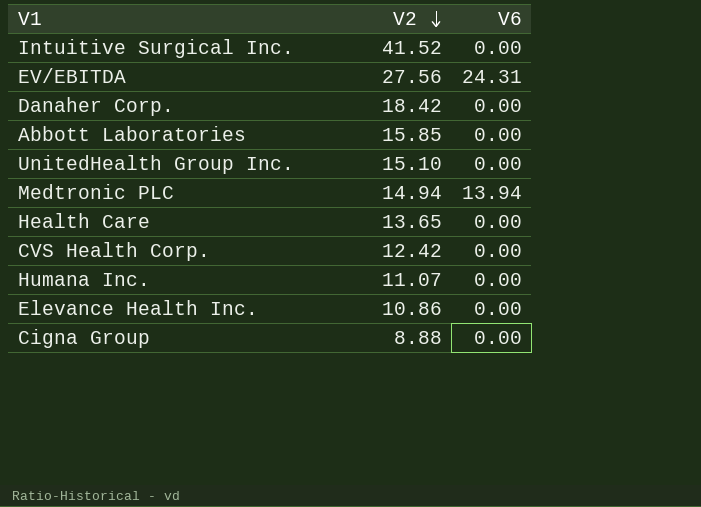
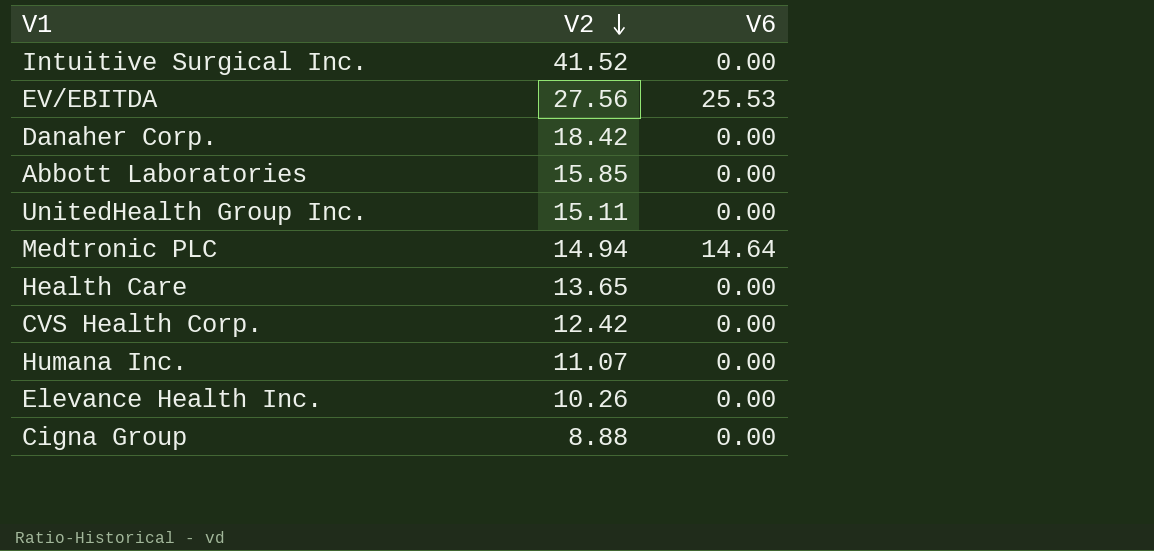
EV/EBITDA | V6: 24.31 -> 25.53
UnitedHealth Group Inc. | V2: 15.10 -> 15.11
Medtronic PLC | V6: 13.94 -> 14.64
Elevance Health Inc. | V2: 10.86 -> 10.26

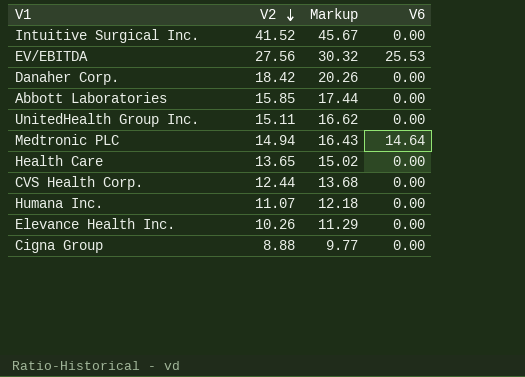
column Markup | formula: none -> [V2] * 1.1
CVS Health Corp. | V2: 12.42 -> 12.44

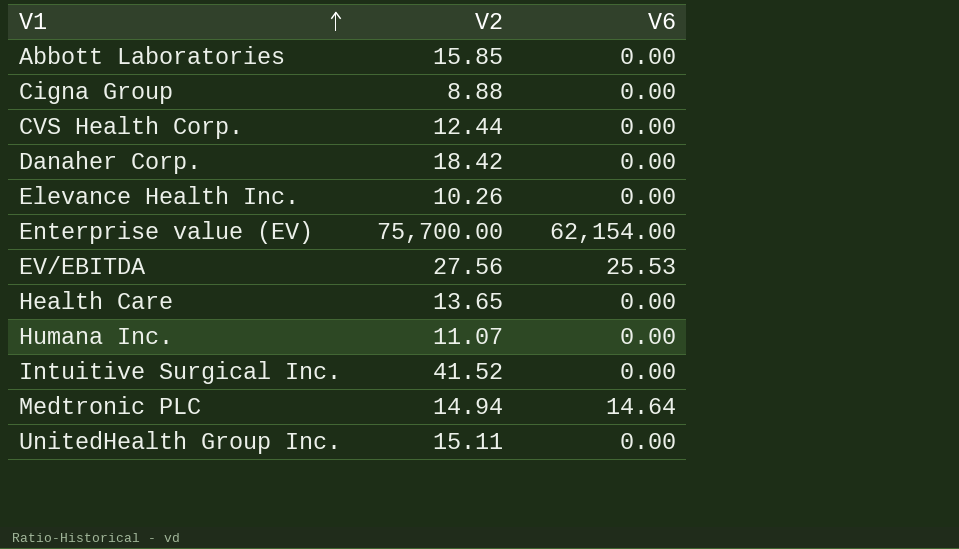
row order: V2 descending -> V1 ascending
column Markup | formula: [V2] * 1.1 -> none
row Enterprise value (EV): none -> 75,700.00 | 62,154.00

